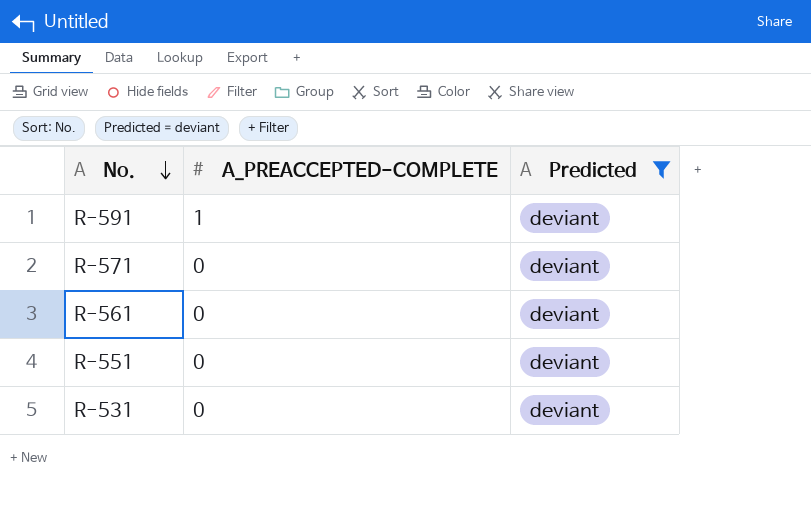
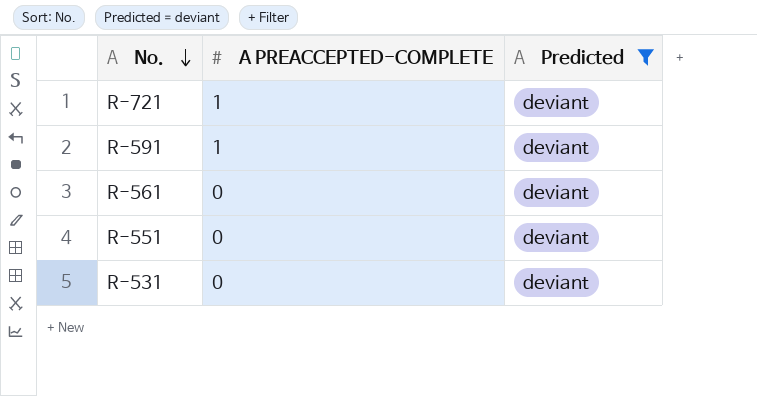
column name: A_PREACCEPTED-COMPLETE -> A PREACCEPTED-COMPLETE
row R-571: 0 | deviant -> none
row R-721: none -> 1 | deviant

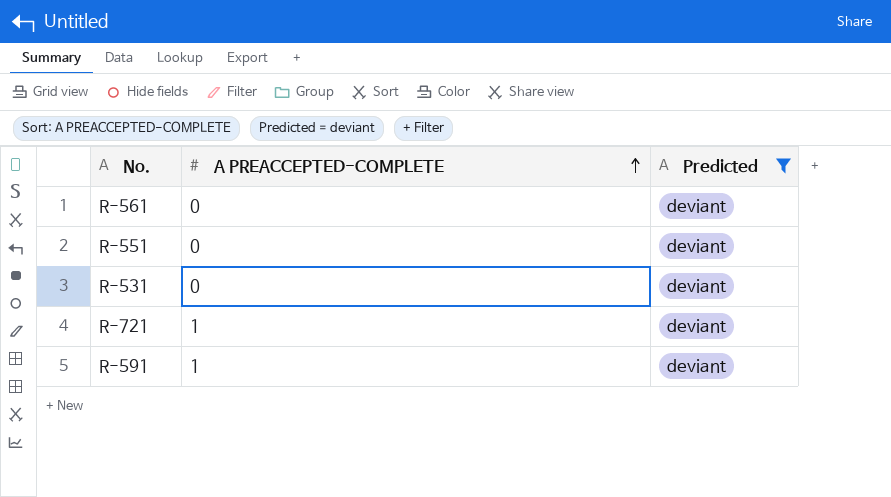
row order: No. descending -> A PREACCEPTED-COMPLETE ascending

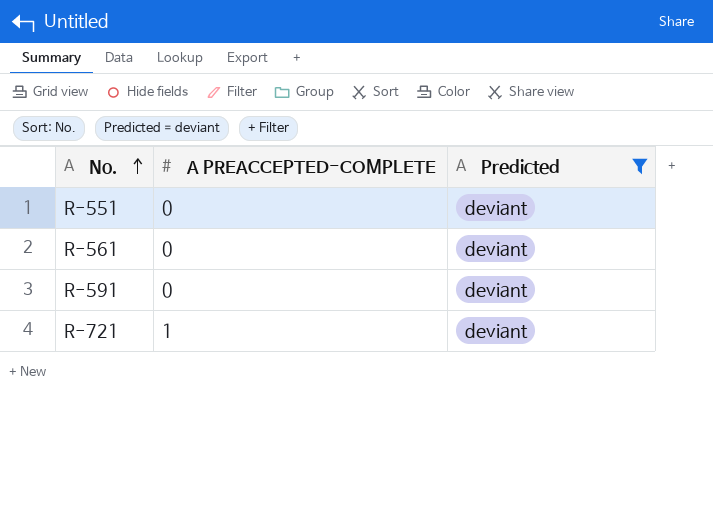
row order: A PREACCEPTED-COMPLETE ascending -> No. ascending
row R-531: 0 | deviant -> none
R-591 | A PREACCEPTED-COMPLETE: 1 -> 0

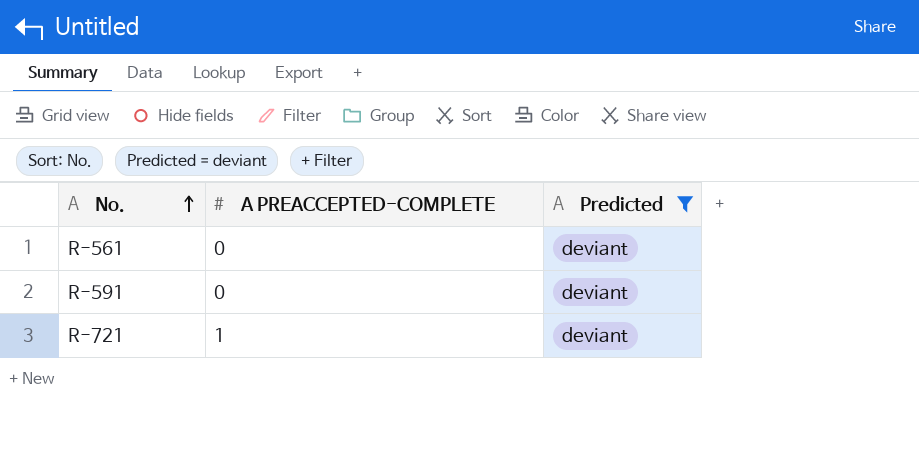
row R-551: 0 | deviant -> none

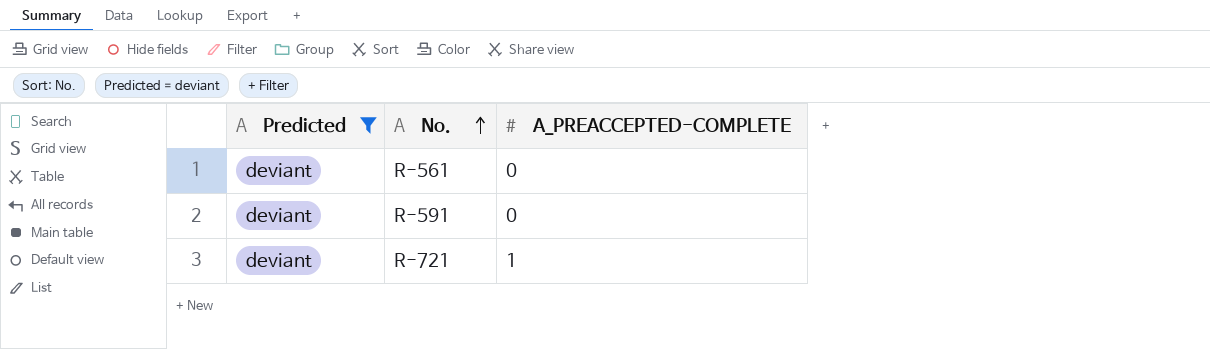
column Predicted | position: 3 -> 1
column name: A PREACCEPTED-COMPLETE -> A_PREACCEPTED-COMPLETE

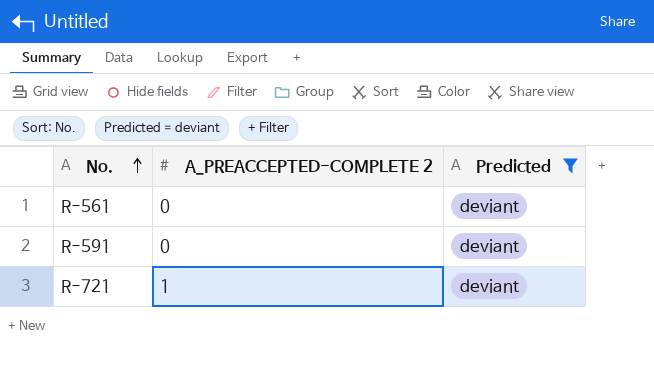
column name: A_PREACCEPTED-COMPLETE -> A_PREACCEPTED-COMPLETE 2
column Predicted | position: 1 -> 3

